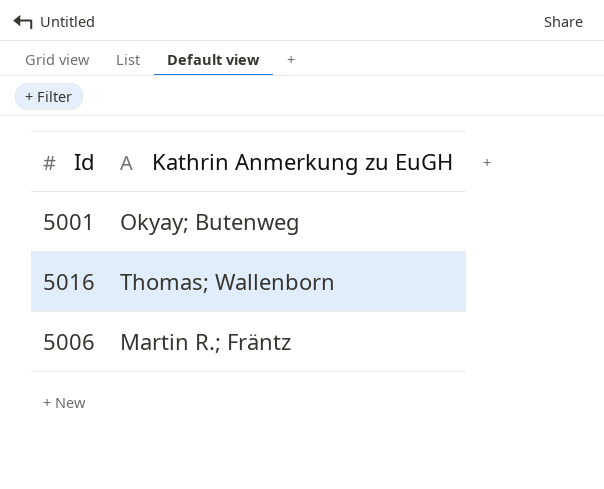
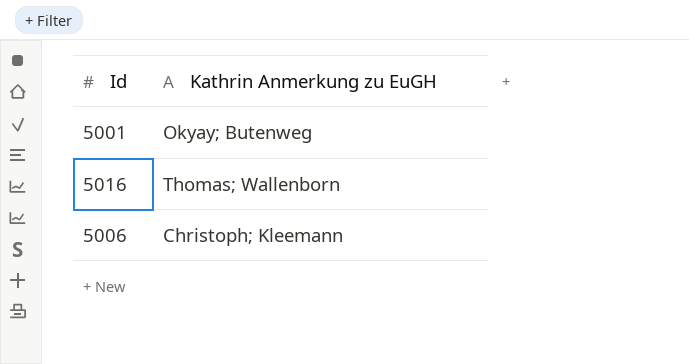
5006 | Kathrin Anmerkung zu EuGH: Martin R.; Fräntz -> Christoph; Kleemann

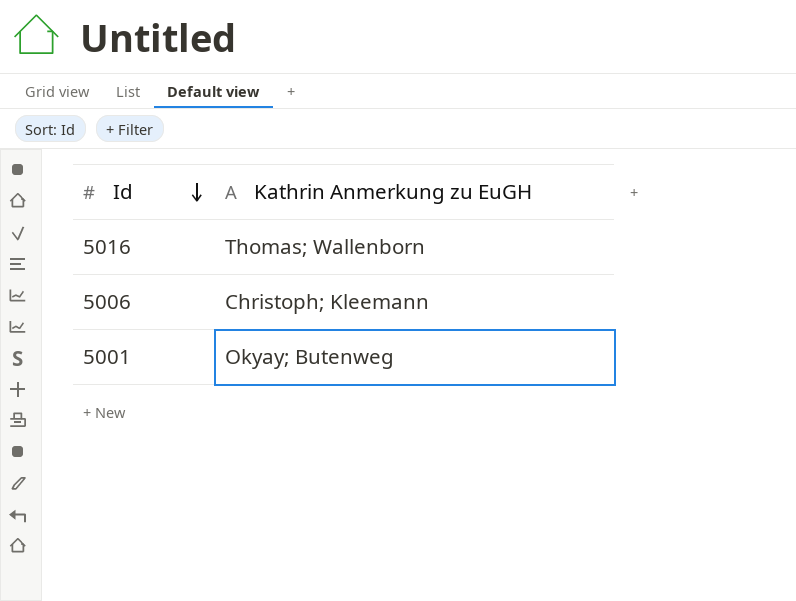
row order: none -> Id descending

